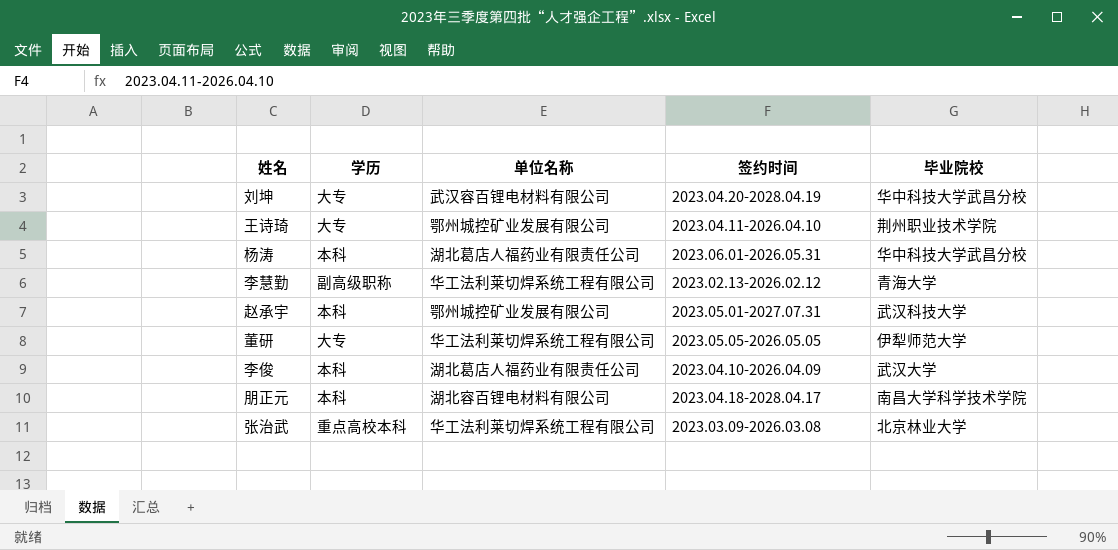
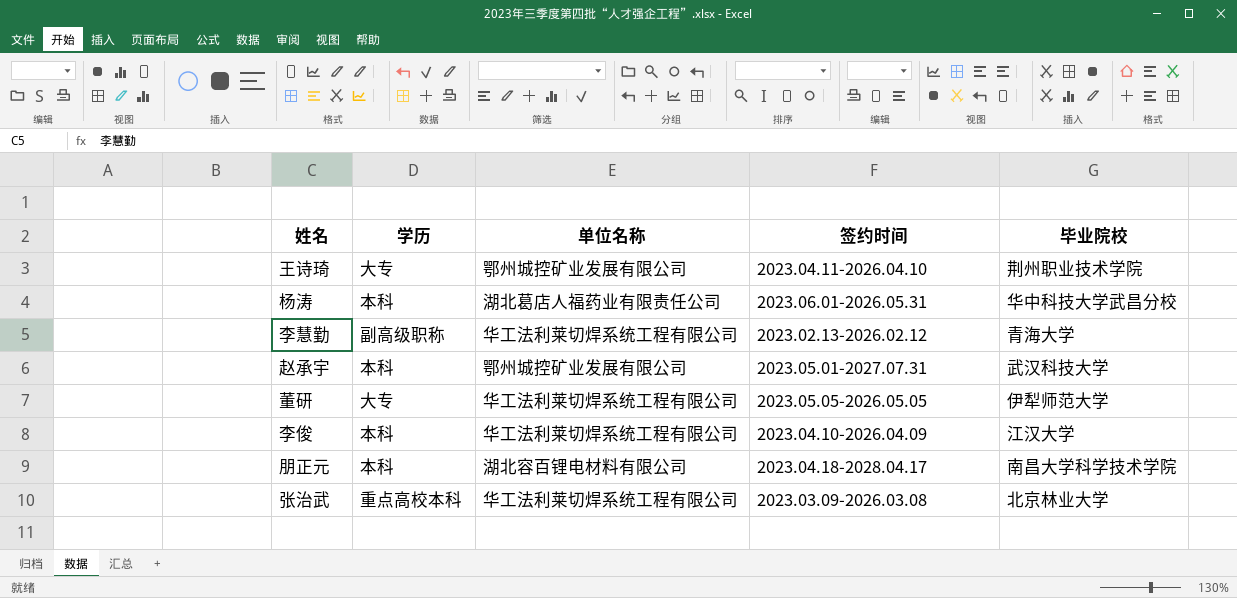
row 刘坤: 大专 | 武汉容百锂电材料有限公司 | 2023.04.20-2028.04.19 | 华中科技大学武昌分校 -> none
李俊 | 单位名称: 湖北葛店人福药业有限责任公司 -> 华工法利莱切焊系统工程有限公司
李俊 | 毕业院校: 武汉大学 -> 江汉大学

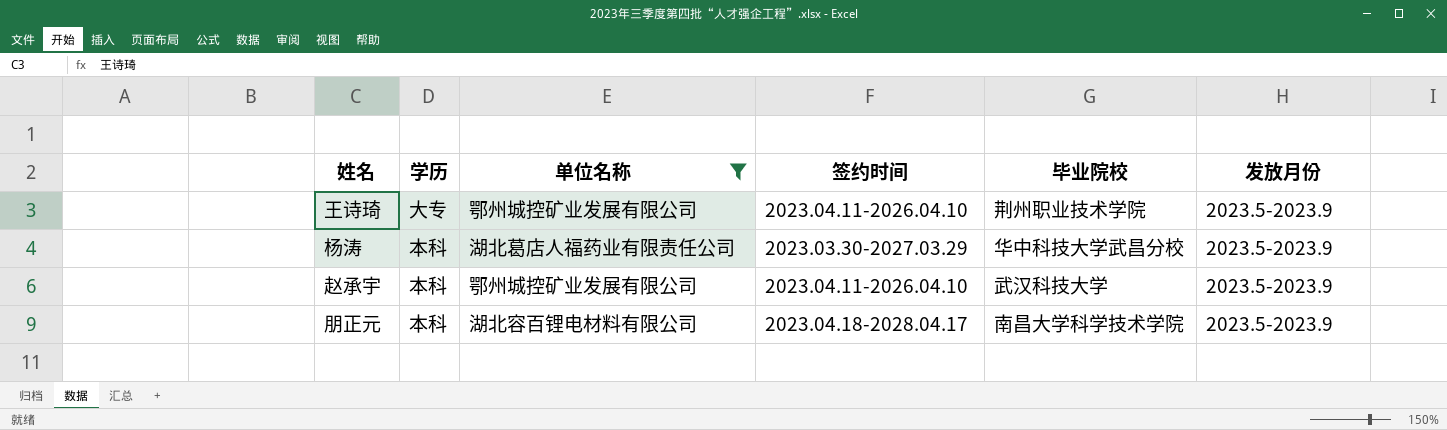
filter: none -> 单位名称 != 华工法利莱切焊系统工程有限公司
column 发放月份 | position: none -> 6
杨涛 | 签约时间: 2023.06.01-2026.05.31 -> 2023.03.30-2027.03.29
赵承宇 | 签约时间: 2023.05.01-2027.07.31 -> 2023.04.11-2026.04.10

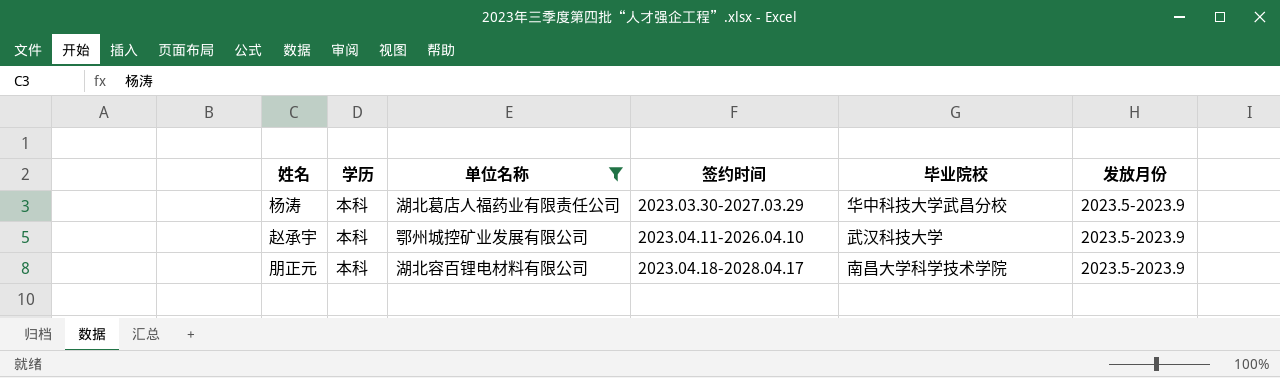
row 王诗琦: 大专 | 鄂州城控矿业发展有限公司 | 2023.04.11-2026.04.10 | 荆州职业技术学院 | 2023.5-2023.9 -> none

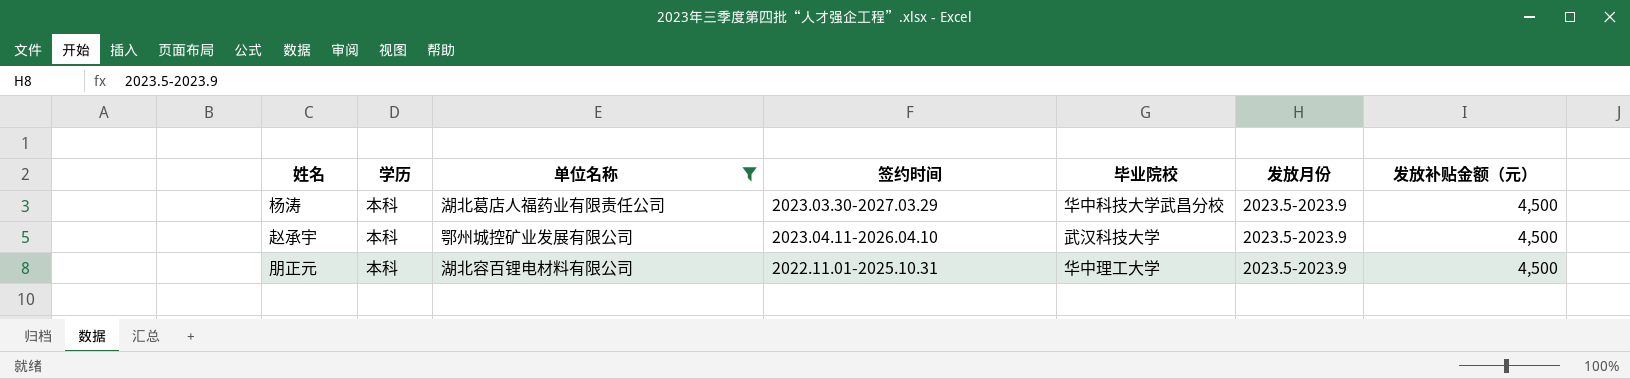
column 发放补贴金额（元） | position: none -> 7
朋正元 | 签约时间: 2023.04.18-2028.04.17 -> 2022.11.01-2025.10.31
朋正元 | 毕业院校: 南昌大学科学技术学院 -> 华中理工大学

